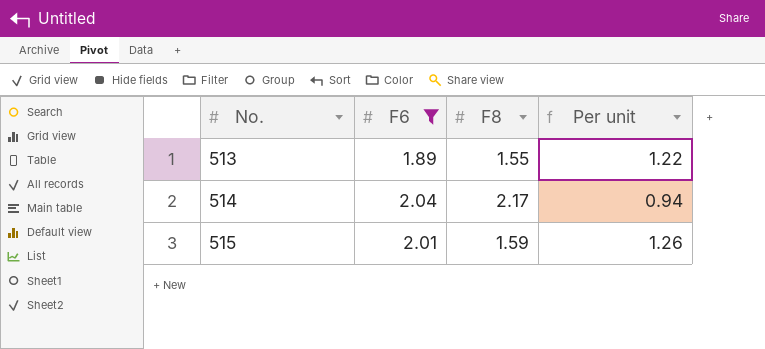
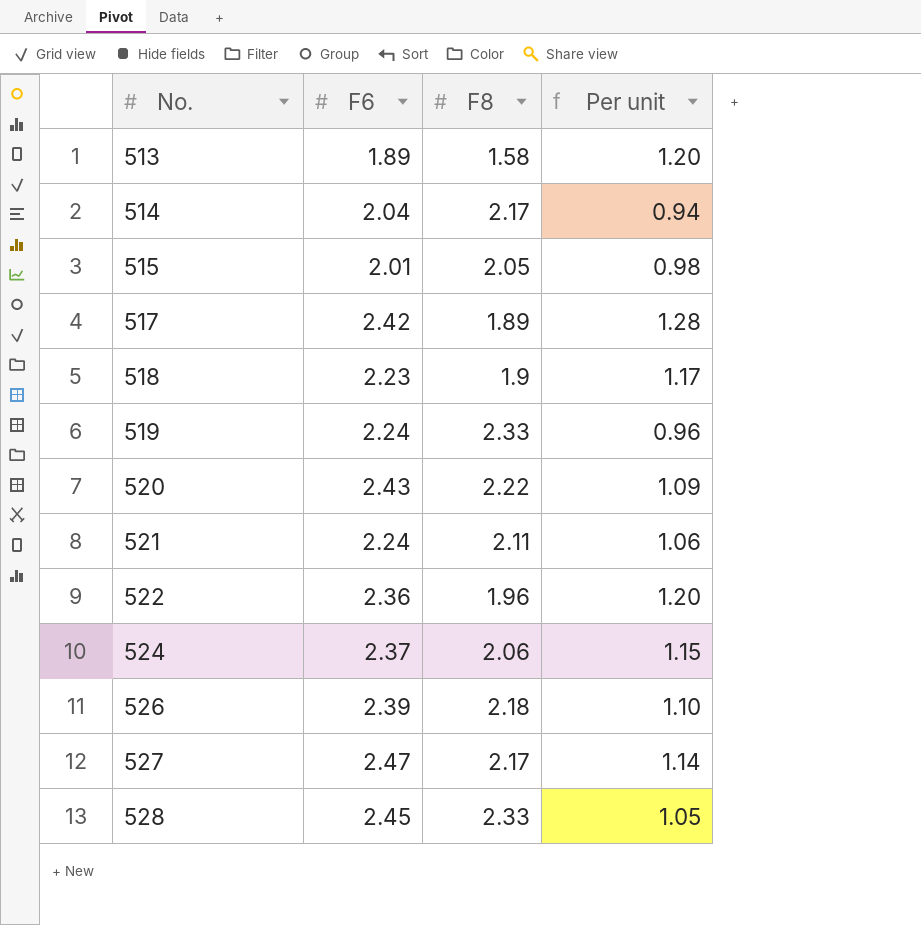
filter: F6 <= 2.04 -> none
513 | F8: 1.55 -> 1.58
513 | Per unit: 1.22 -> 1.20
515 | F8: 1.59 -> 2.05
515 | Per unit: 1.26 -> 0.98

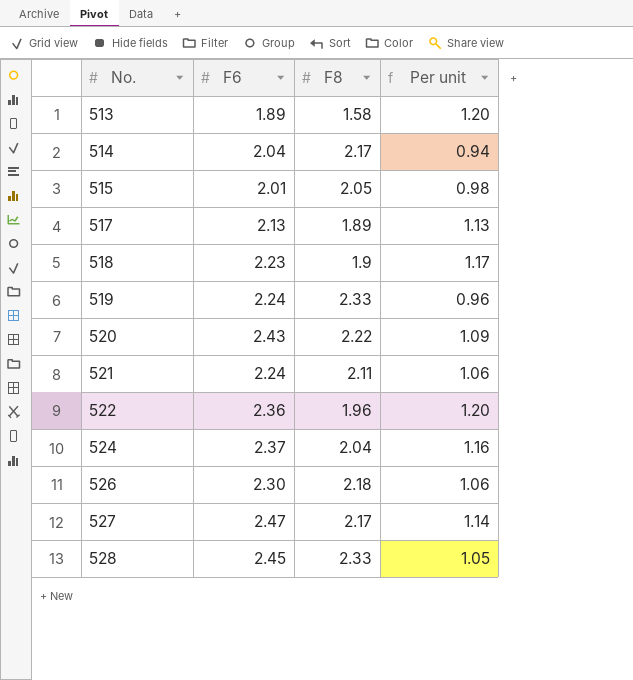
517 | F6: 2.42 -> 2.13
517 | Per unit: 1.28 -> 1.13
524 | F8: 2.06 -> 2.04
524 | Per unit: 1.15 -> 1.16
526 | F6: 2.39 -> 2.30
526 | Per unit: 1.10 -> 1.06

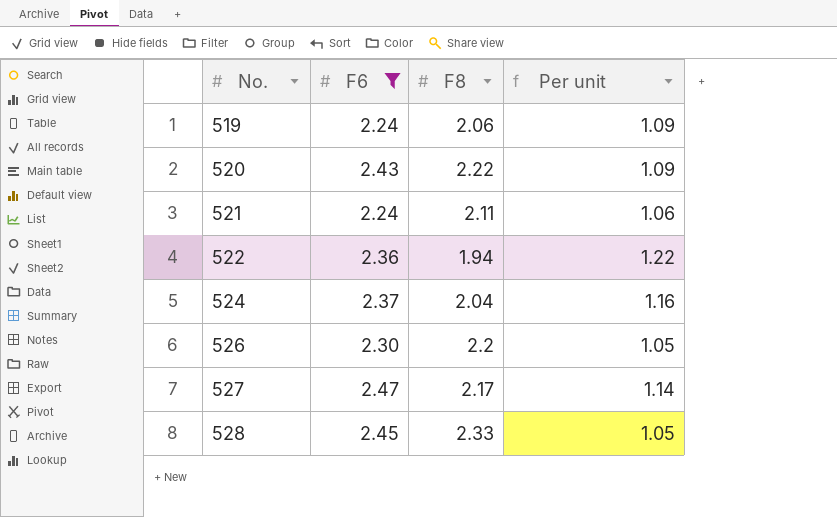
filter: none -> F6 >= 2.24
519 | F8: 2.33 -> 2.06
519 | Per unit: 0.96 -> 1.09
522 | F8: 1.96 -> 1.94
522 | Per unit: 1.20 -> 1.22
526 | F8: 2.18 -> 2.2
526 | Per unit: 1.06 -> 1.05

